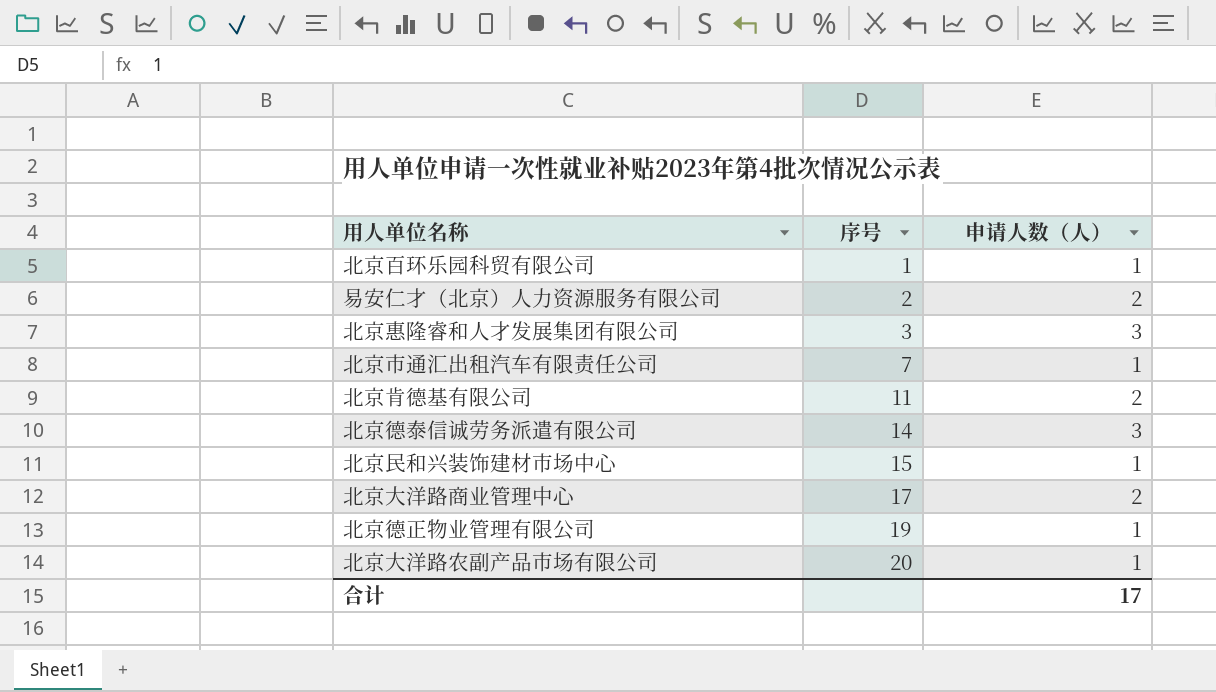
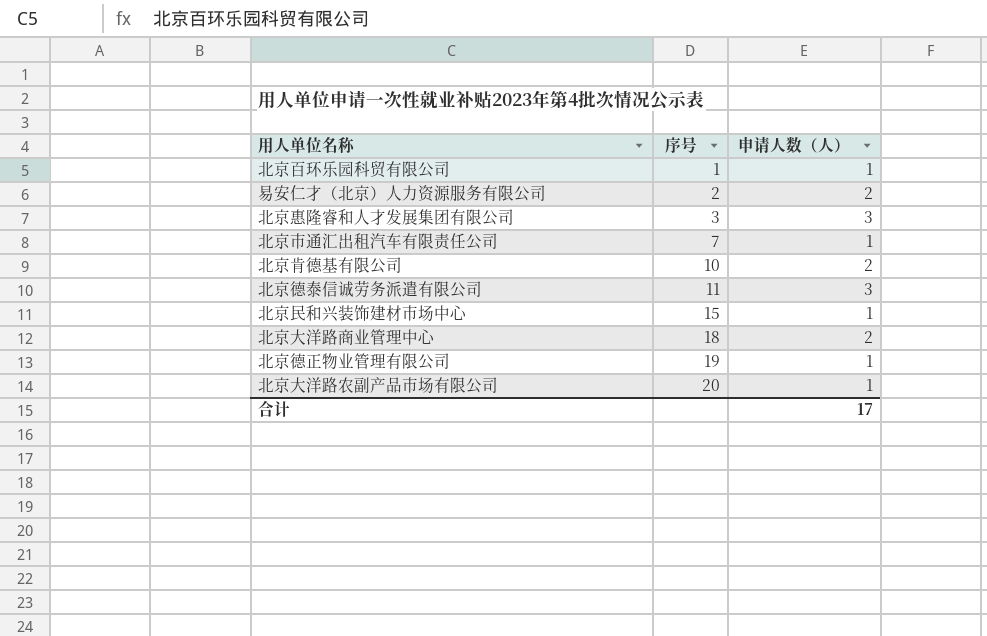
北京肯德基有限公司 | 序号: 11 -> 10
北京德泰信诚劳务派遣有限公司 | 序号: 14 -> 11
北京大洋路商业管理中心 | 序号: 17 -> 18

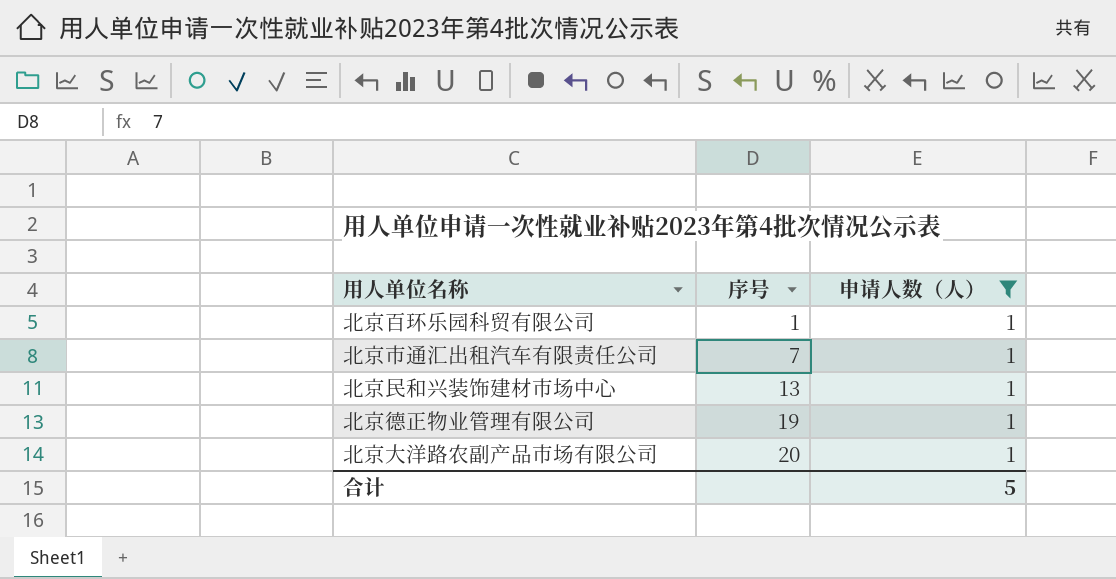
filter: none -> 申请人数（人） = 1
北京民和兴装饰建材市场中心 | 序号: 15 -> 13
合计 | 申请人数（人）: 17 -> 5

